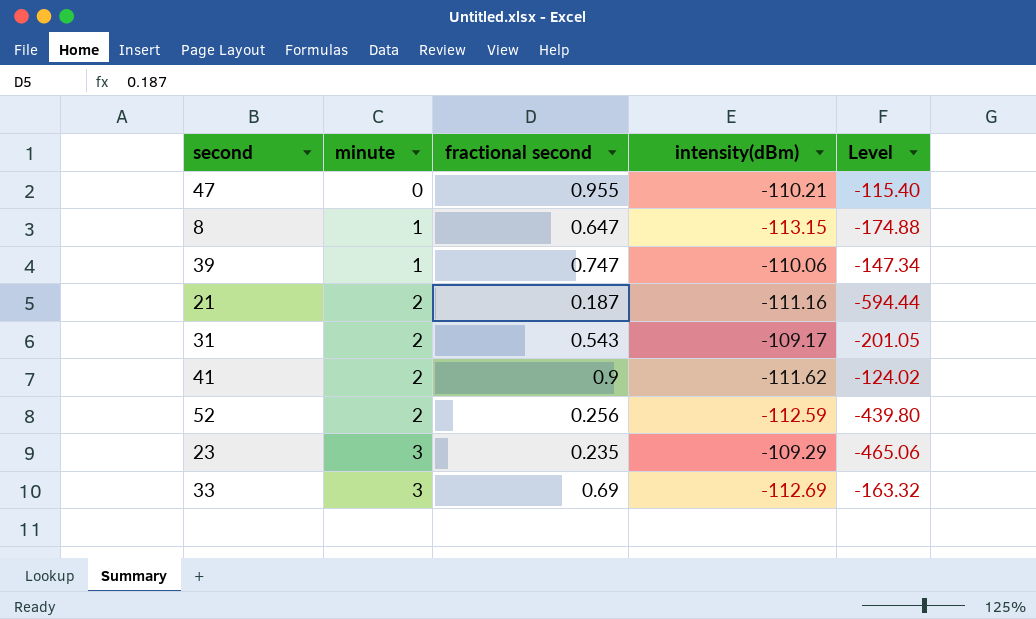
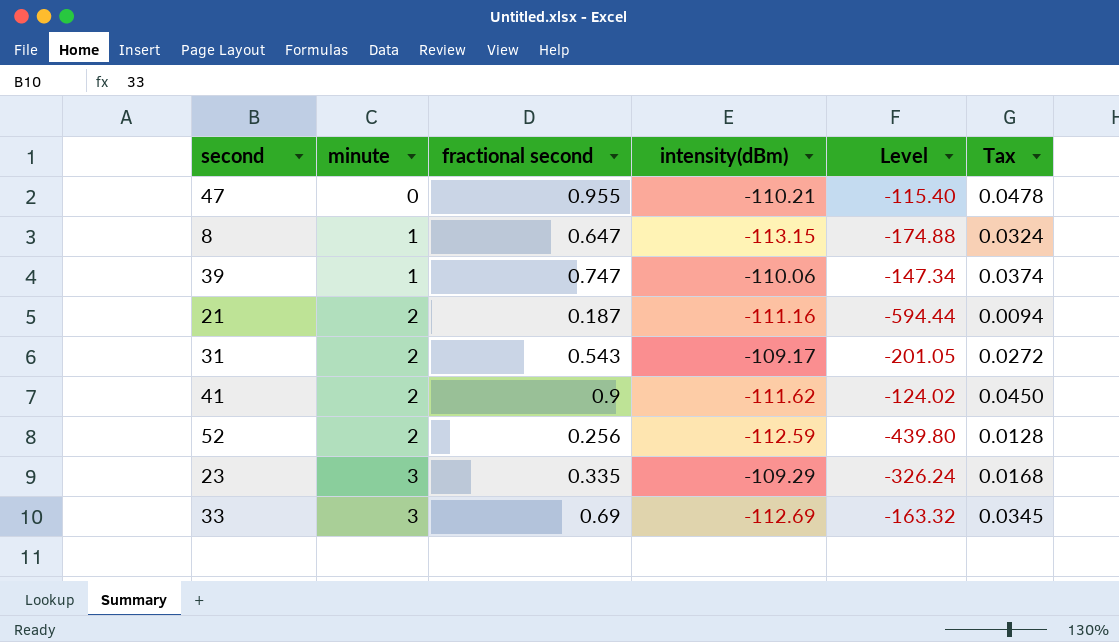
column Tax | formula: none -> [fractional second] * 0.05
23 | fractional second: 0.235 -> 0.335
23 | Level: -465.06 -> -326.24

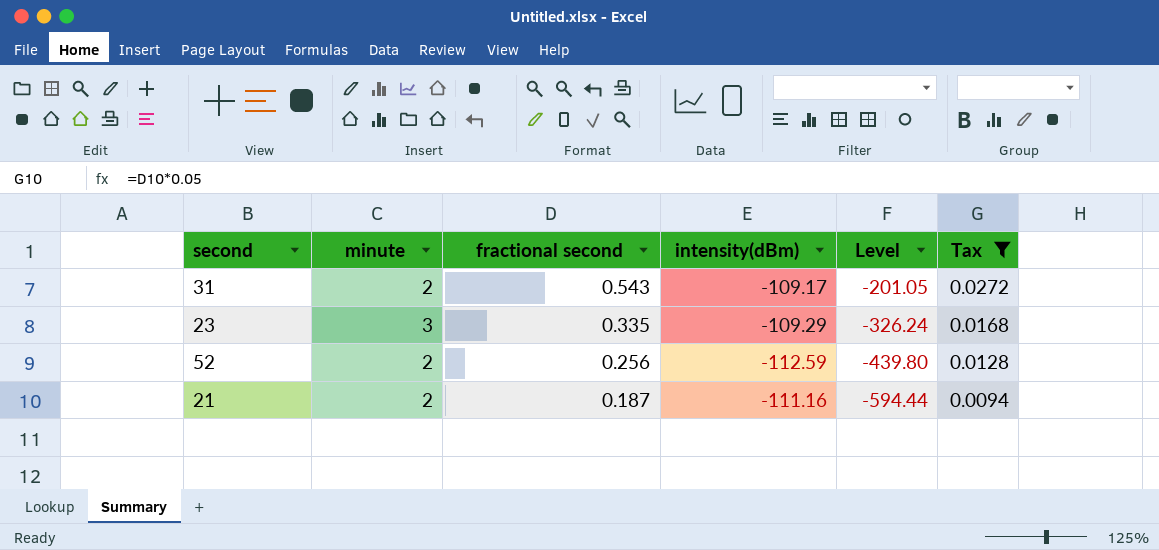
filter: none -> Tax <= 0.0272
row order: minute ascending -> fractional second descending

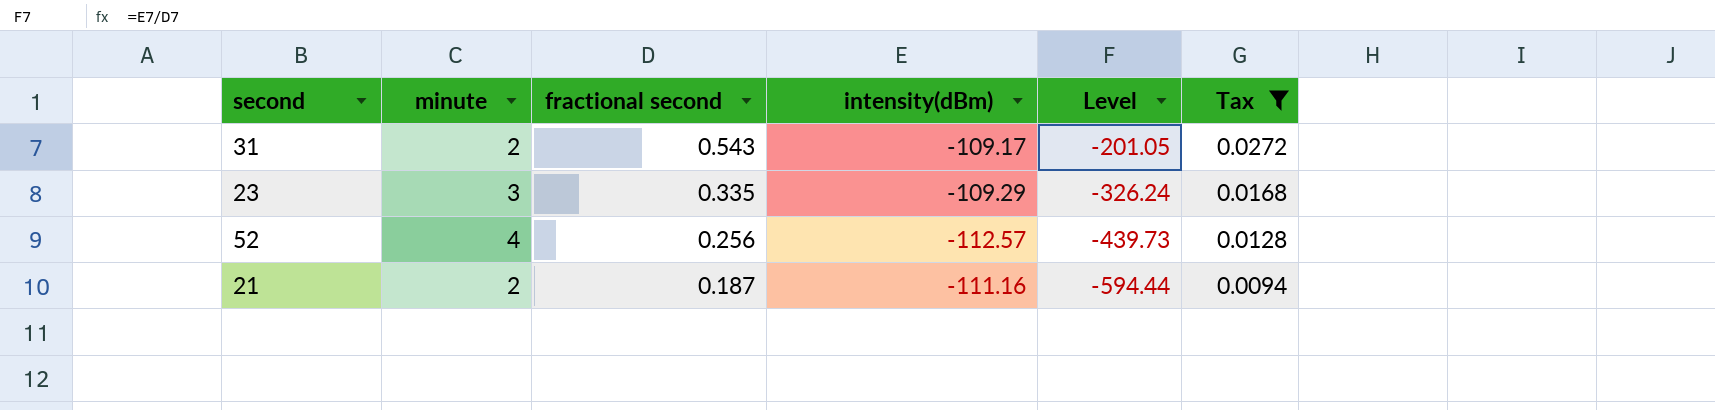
52 | minute: 2 -> 4
52 | intensity(dBm): -112.59 -> -112.57
52 | Level: -439.80 -> -439.73

